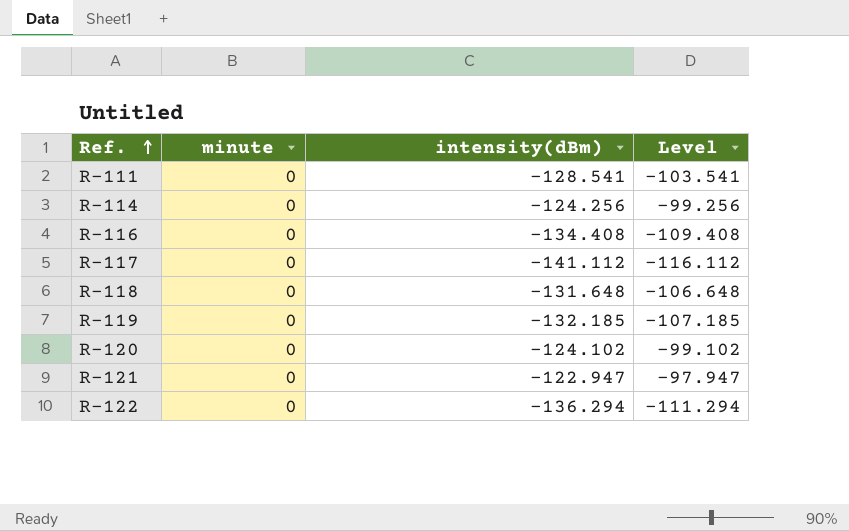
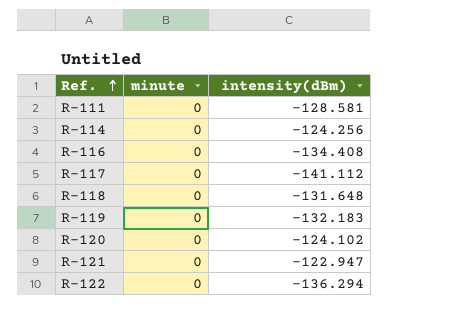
column Level | formula: [intensity(dBm)] + 25 -> none
R-111 | intensity(dBm): -128.541 -> -128.581
R-119 | intensity(dBm): -132.185 -> -132.183

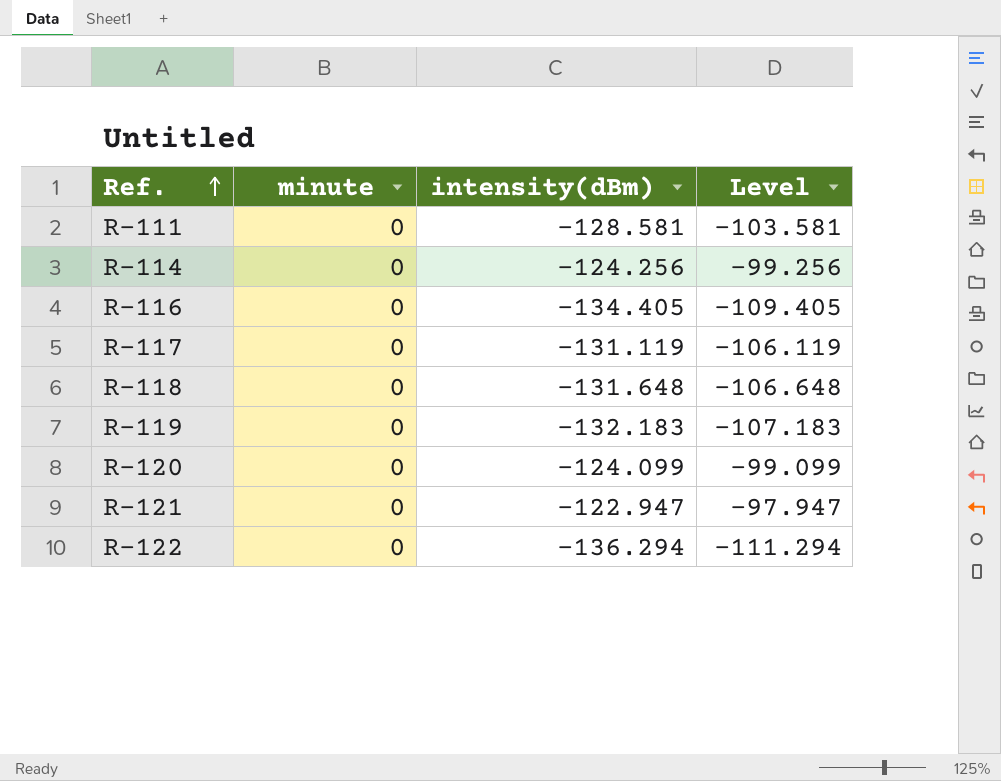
column Level | formula: none -> [intensity(dBm)] + 25
R-116 | intensity(dBm): -134.408 -> -134.405
R-117 | intensity(dBm): -141.112 -> -131.119
R-120 | intensity(dBm): -124.102 -> -124.099

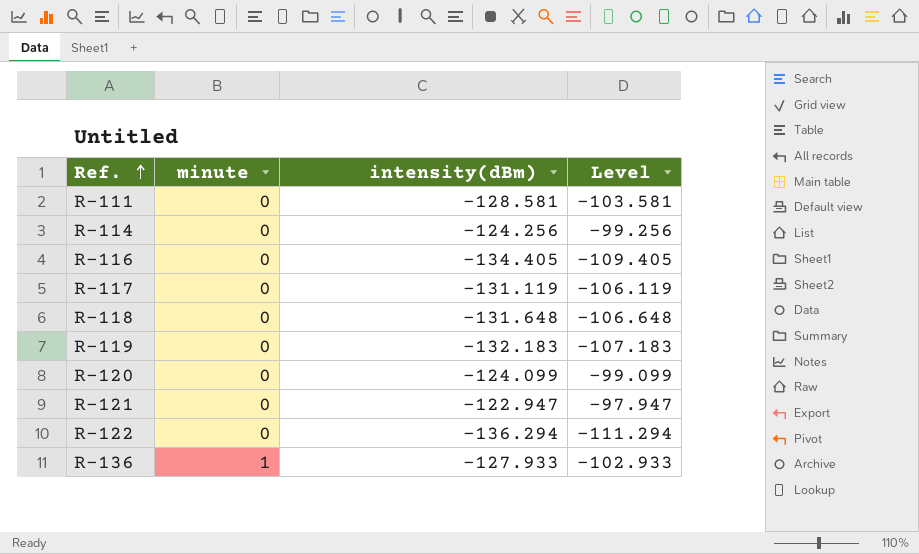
row R-136: none -> 1 | -127.933 | -102.933

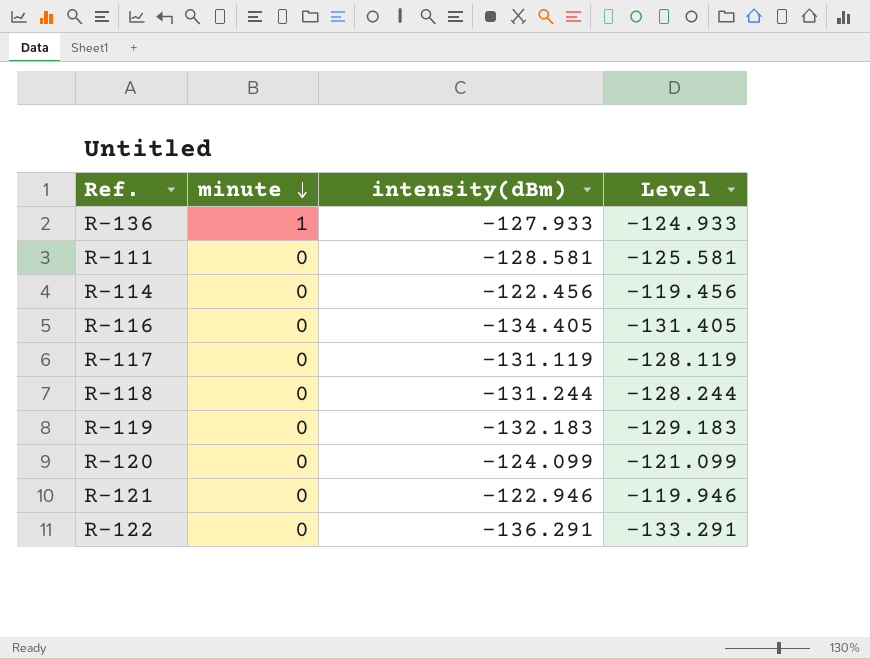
row order: Ref. ascending -> minute descending
column Level | formula: [intensity(dBm)] + 25 -> [intensity(dBm)] + 3
R-114 | intensity(dBm): -124.256 -> -122.456
R-118 | intensity(dBm): -131.648 -> -131.244
R-121 | intensity(dBm): -122.947 -> -122.946
R-122 | intensity(dBm): -136.294 -> -136.291

